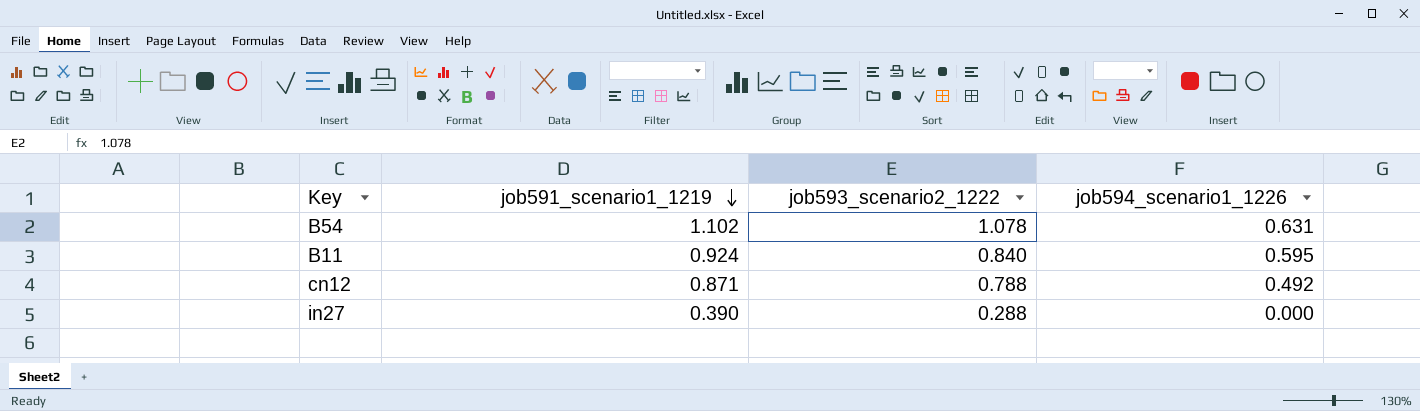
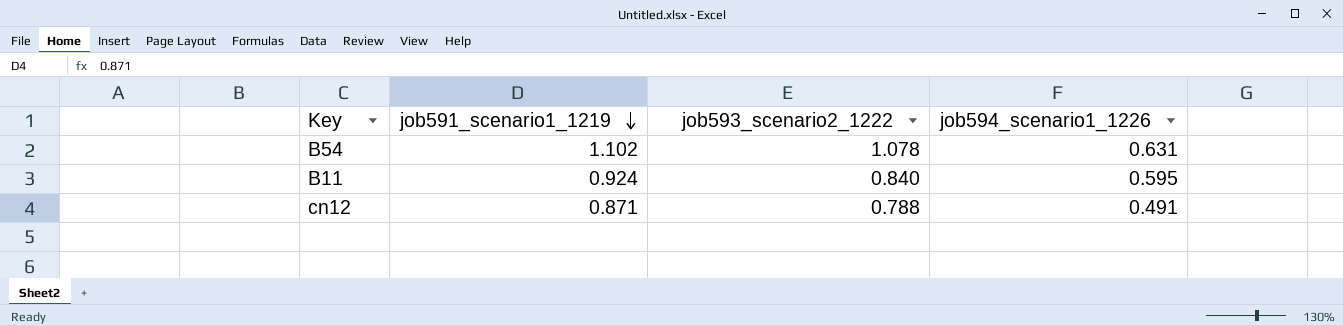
row in27: 0.390 | 0.288 | 0.000 -> none
cn12 | job594_scenario1_1226: 0.492 -> 0.491

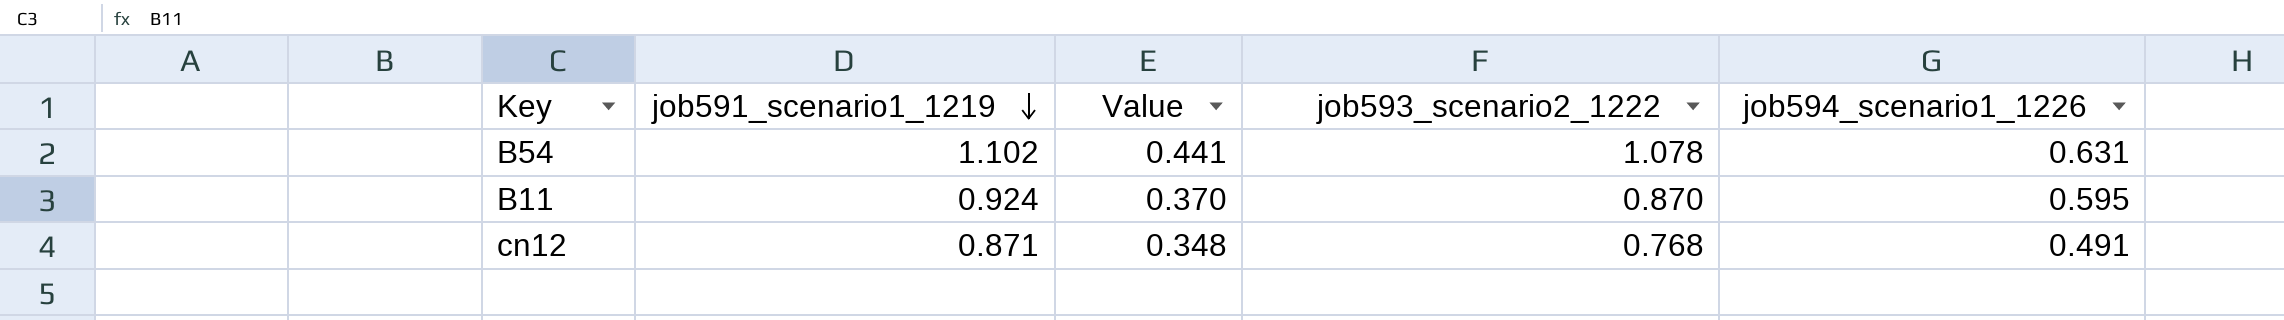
column Value | formula: none -> [job591_scenario1_1219] * 0.4
B11 | job593_scenario2_1222: 0.840 -> 0.870
cn12 | job593_scenario2_1222: 0.788 -> 0.768

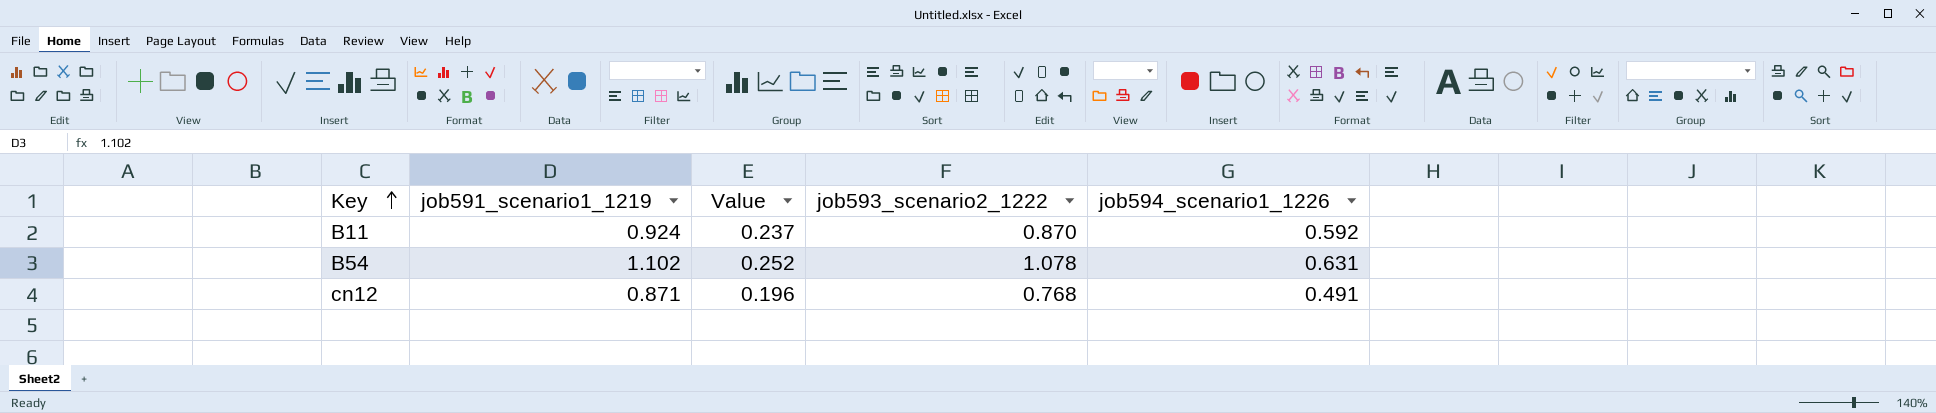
row order: job591_scenario1_1219 descending -> Key ascending
column Value | formula: [job591_scenario1_1219] * 0.4 -> [job594_scenario1_1226] * 0.4
B11 | job594_scenario1_1226: 0.595 -> 0.592

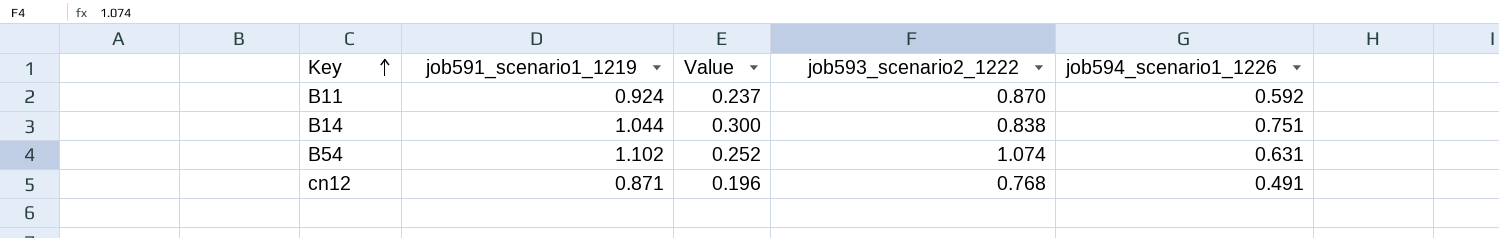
row B14: none -> 1.044 | 0.300 | 0.838 | 0.751
B54 | job593_scenario2_1222: 1.078 -> 1.074

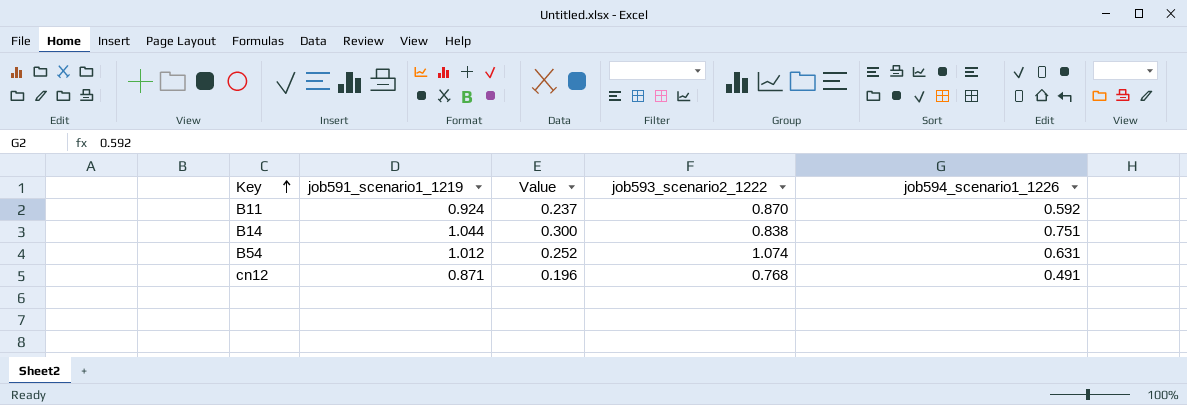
B54 | job591_scenario1_1219: 1.102 -> 1.012

